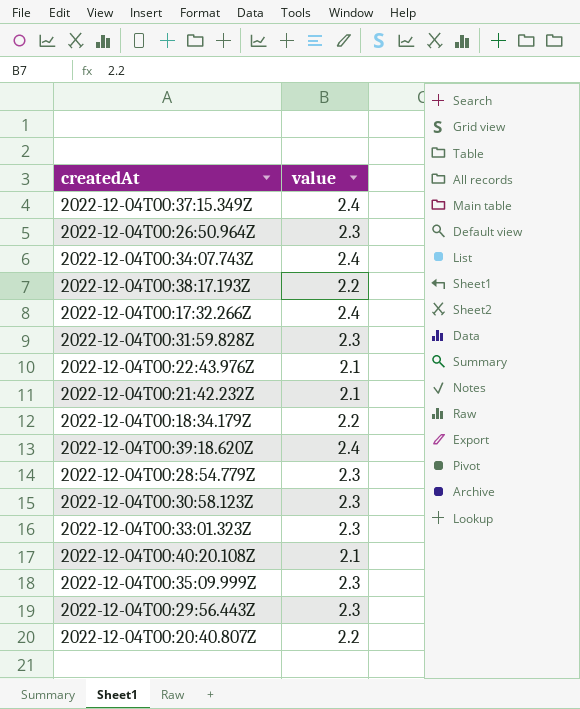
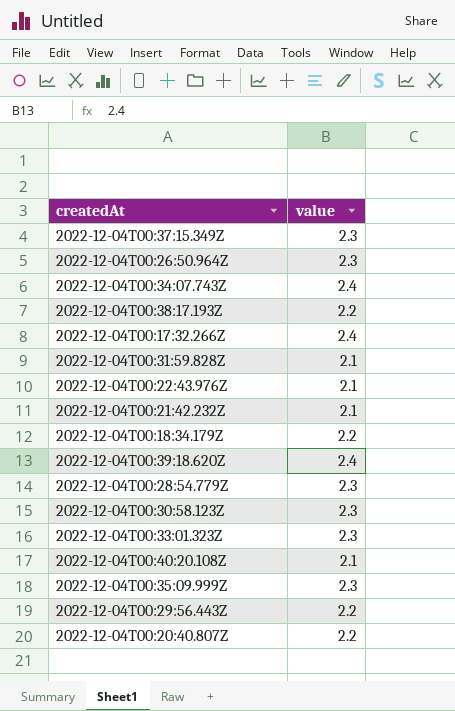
2022-12-04T00:37:15.349Z | value: 2.4 -> 2.3
2022-12-04T00:31:59.828Z | value: 2.3 -> 2.1
2022-12-04T00:29:56.443Z | value: 2.3 -> 2.2

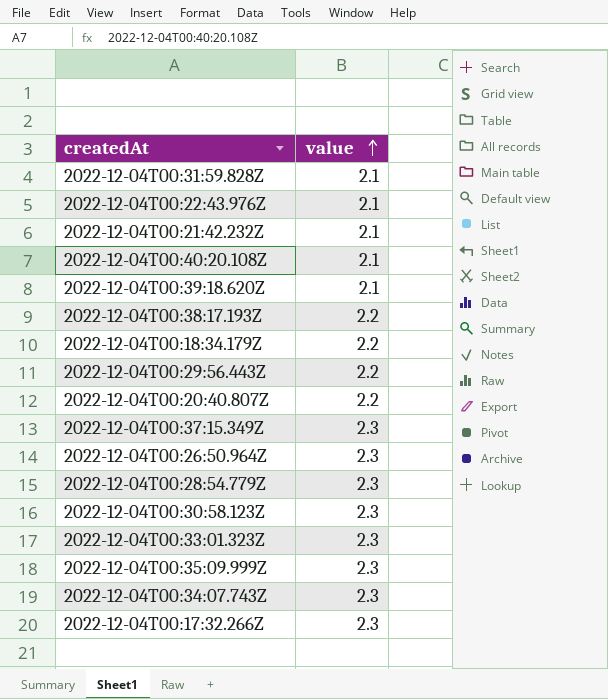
row order: none -> value ascending
2022-12-04T00:39:18.620Z | value: 2.4 -> 2.1
2022-12-04T00:34:07.743Z | value: 2.4 -> 2.3
2022-12-04T00:17:32.266Z | value: 2.4 -> 2.3

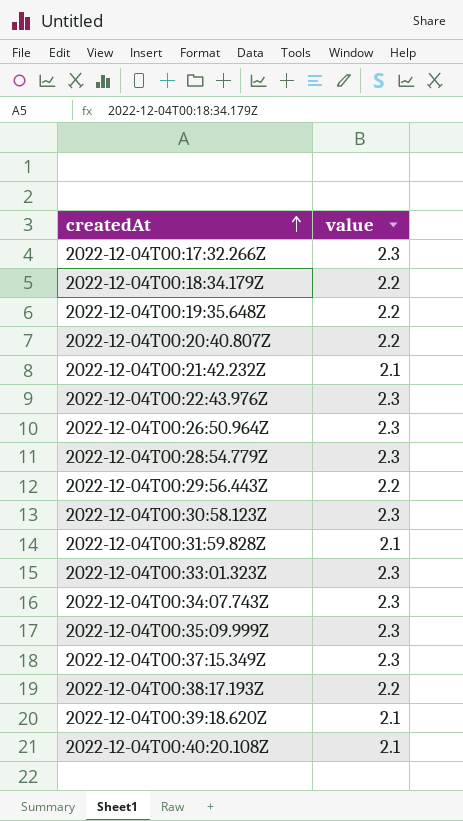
row order: value ascending -> createdAt ascending
row 2022-12-04T00:19:35.648Z: none -> 2.2
2022-12-04T00:22:43.976Z | value: 2.1 -> 2.3

